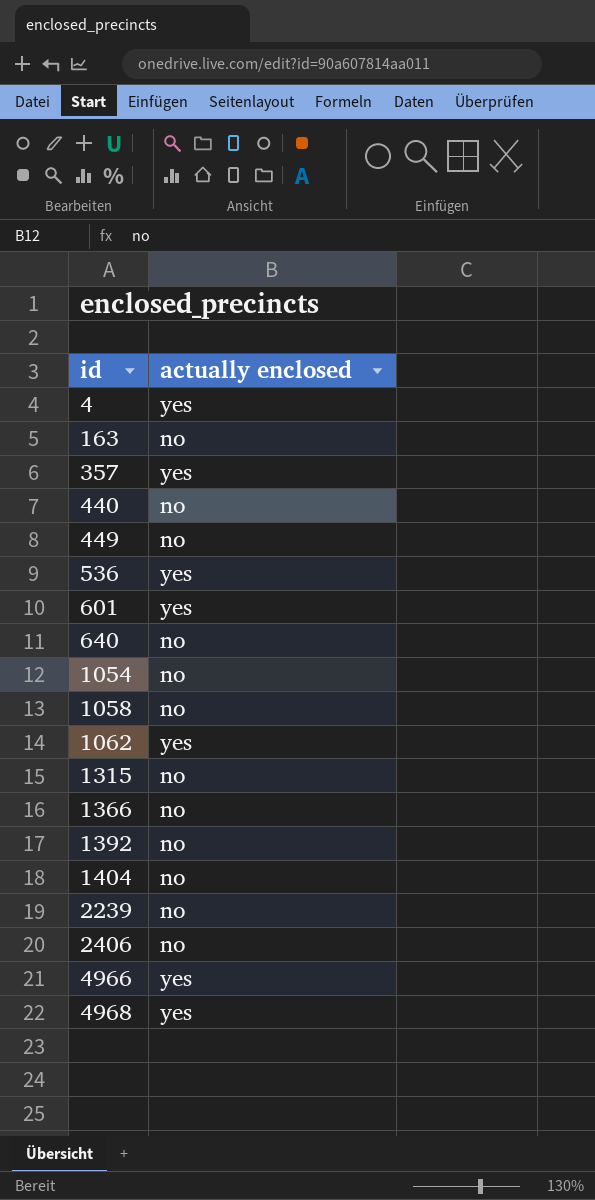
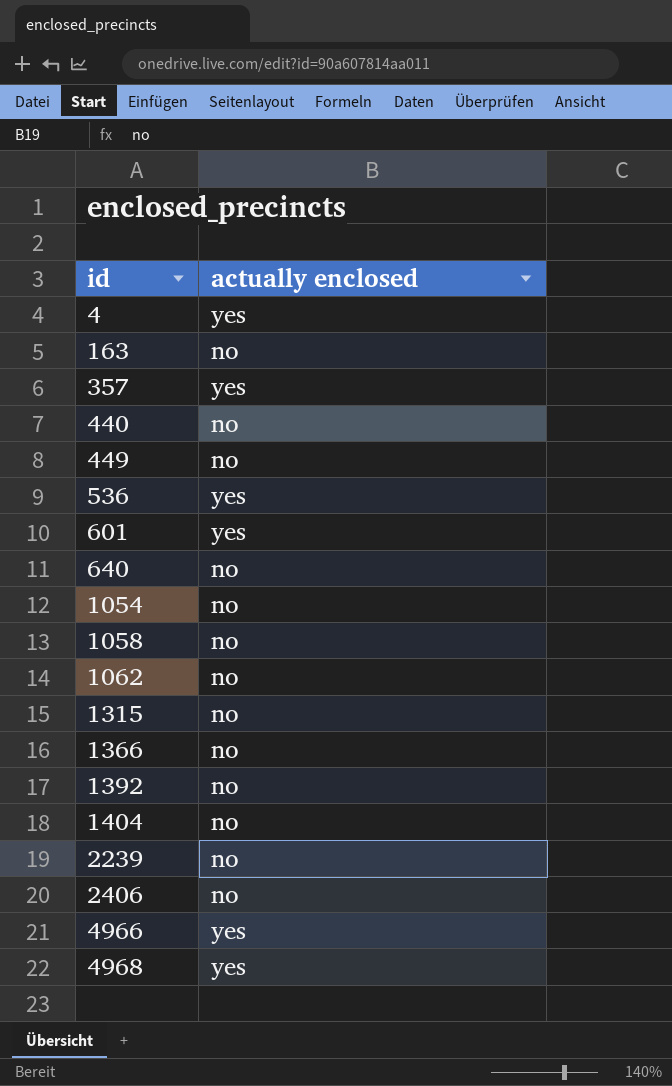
1062 | actually enclosed: yes -> no

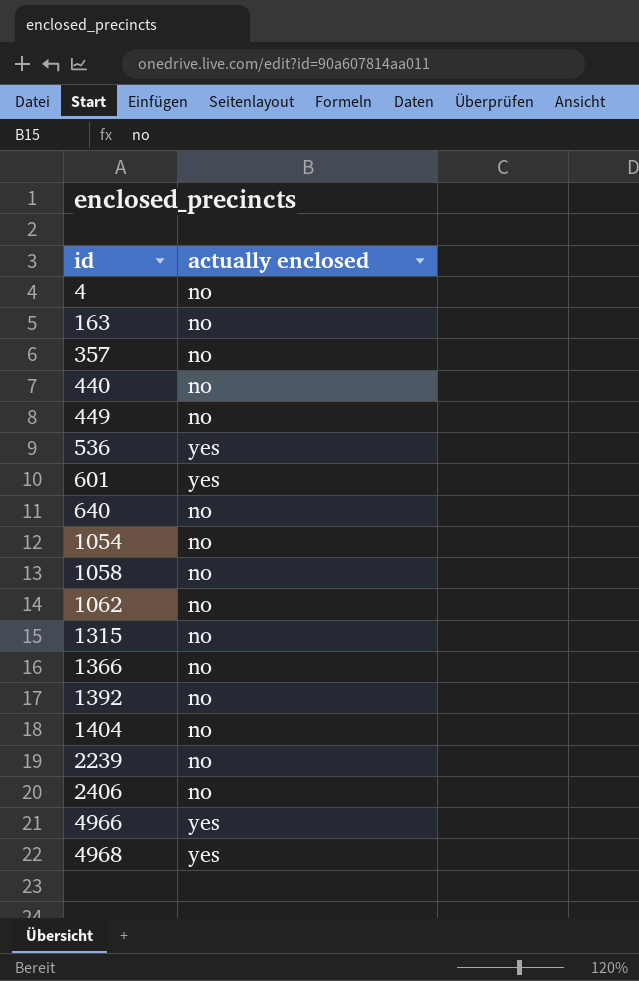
4 | actually enclosed: yes -> no
357 | actually enclosed: yes -> no

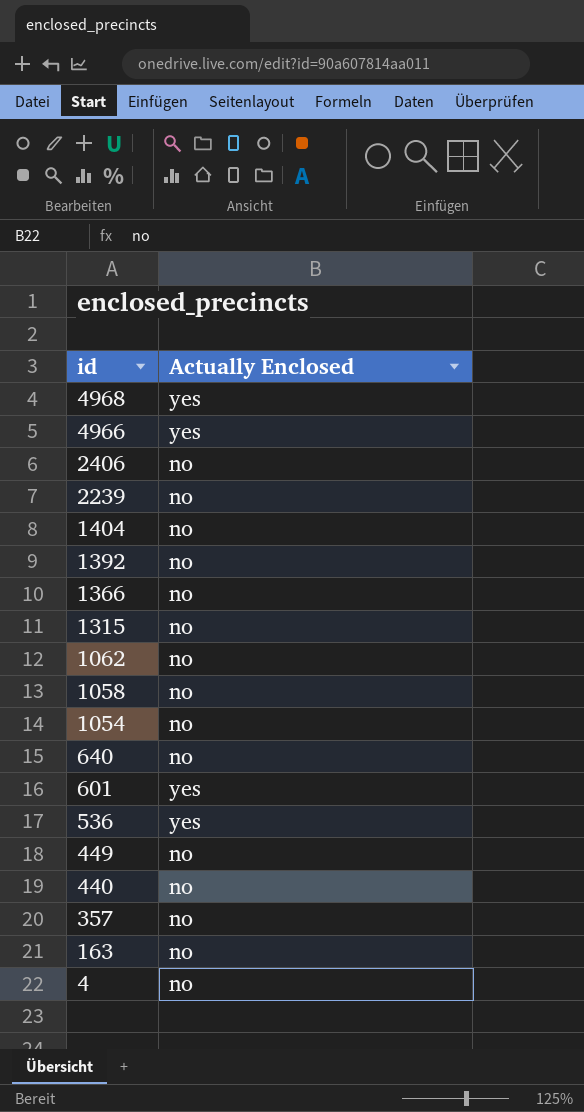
row order: id ascending -> id descending
column name: actually enclosed -> Actually Enclosed

